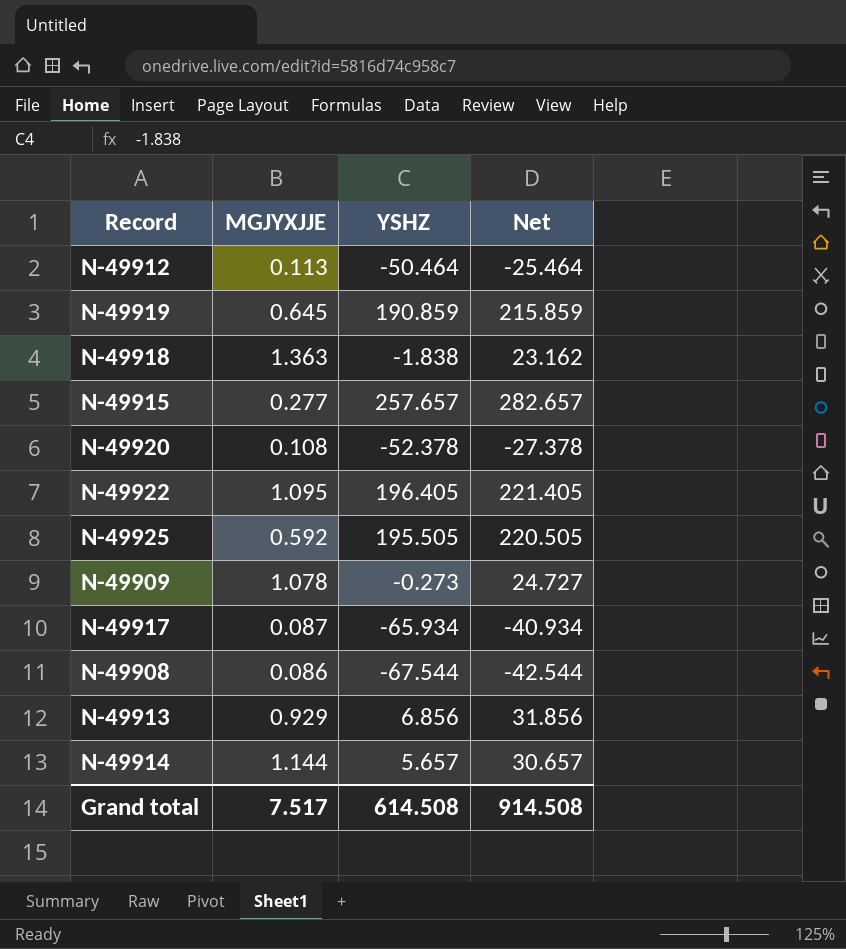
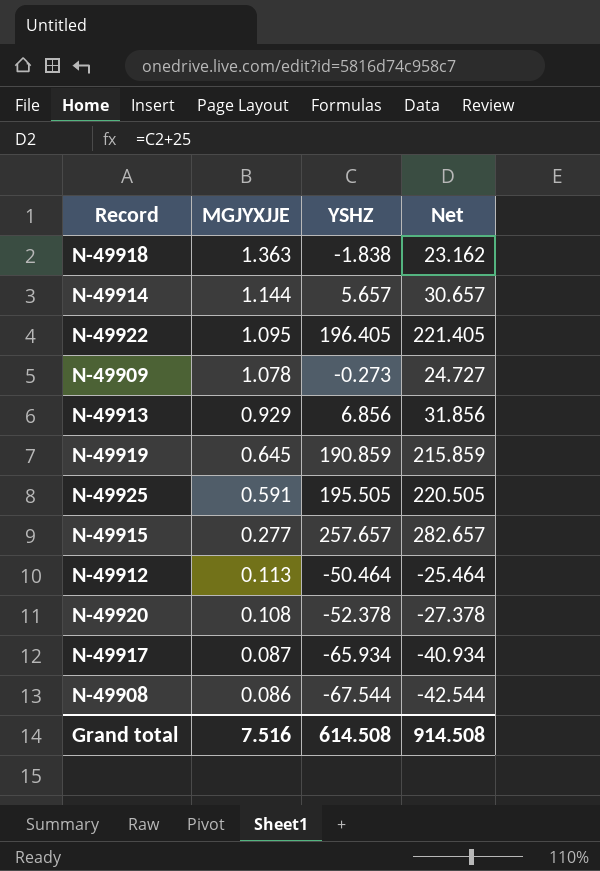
row order: none -> MGJYXJJE descending
N-49925 | MGJYXJJE: 0.592 -> 0.591
Grand total | MGJYXJJE: 7.517 -> 7.516

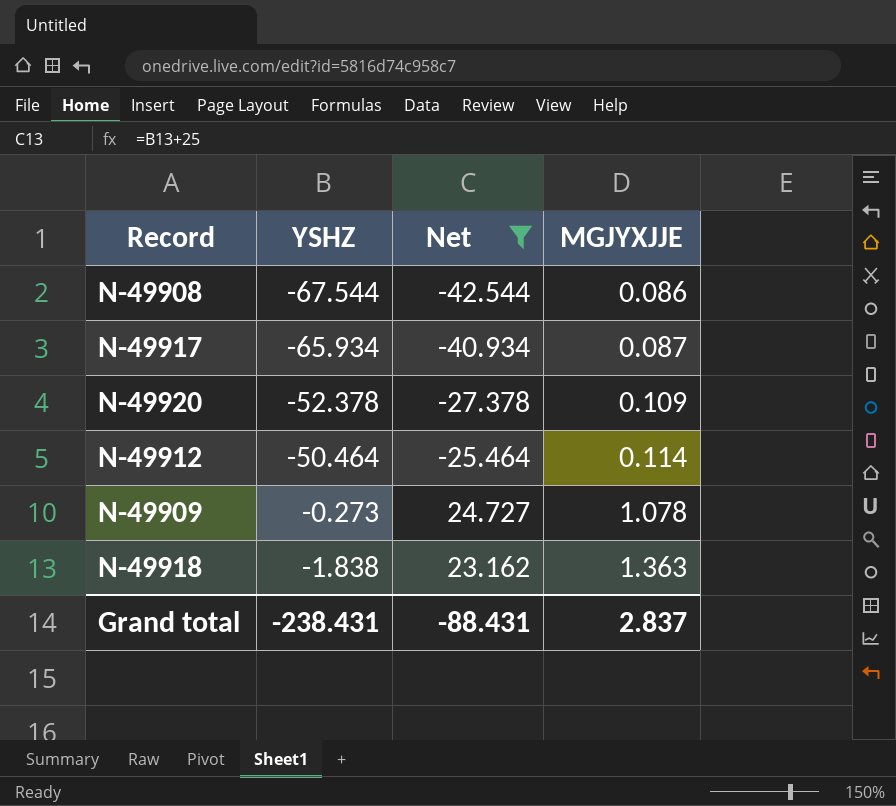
filter: none -> Net <= 24.727
row order: MGJYXJJE descending -> MGJYXJJE ascending
column MGJYXJJE | position: 2 -> 4
N-49920 | MGJYXJJE: 0.108 -> 0.109
N-49912 | MGJYXJJE: 0.113 -> 0.114
Grand total | YSHZ: 614.508 -> -238.431
Grand total | Net: 914.508 -> -88.431
Grand total | MGJYXJJE: 7.516 -> 2.837

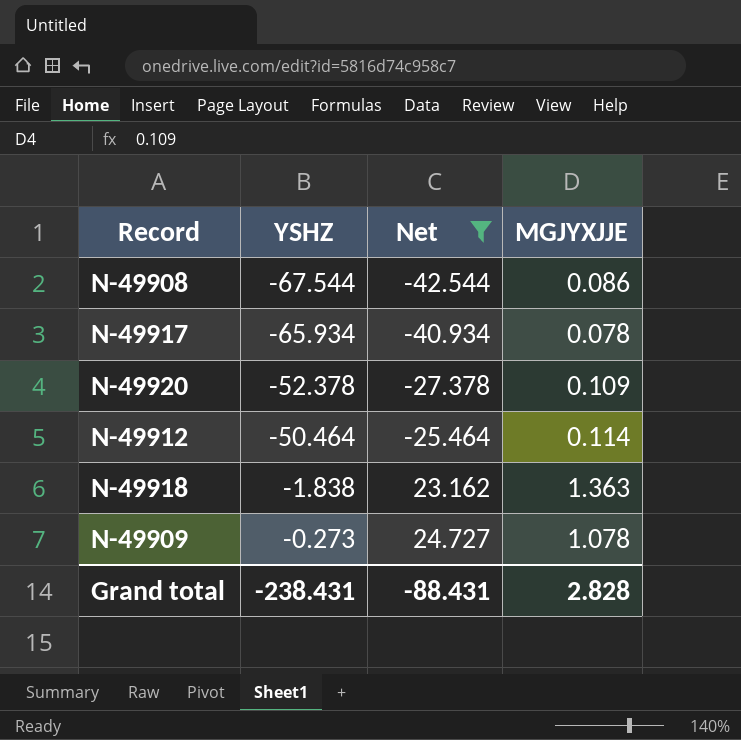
row order: MGJYXJJE ascending -> YSHZ ascending
N-49917 | MGJYXJJE: 0.087 -> 0.078
Grand total | MGJYXJJE: 2.837 -> 2.828

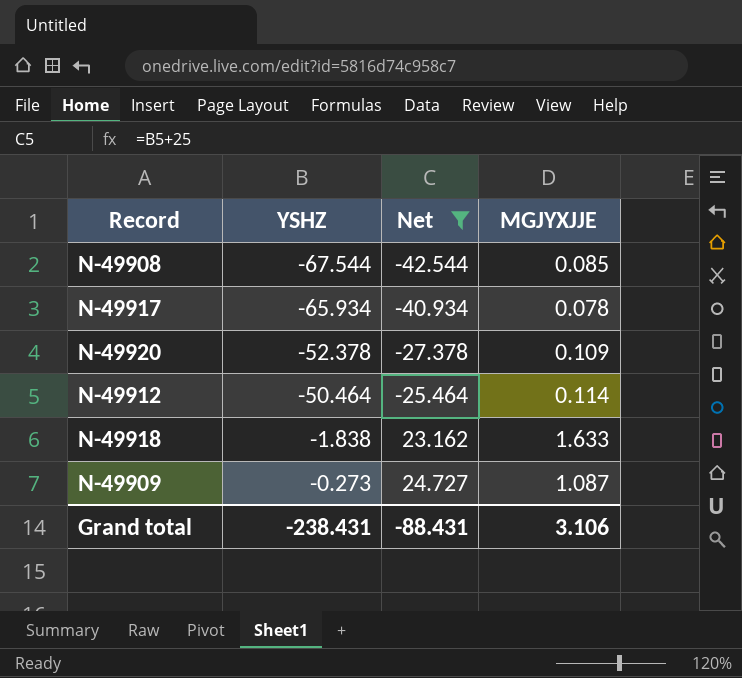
N-49908 | MGJYXJJE: 0.086 -> 0.085
N-49918 | MGJYXJJE: 1.363 -> 1.633
N-49909 | MGJYXJJE: 1.078 -> 1.087
Grand total | MGJYXJJE: 2.828 -> 3.106

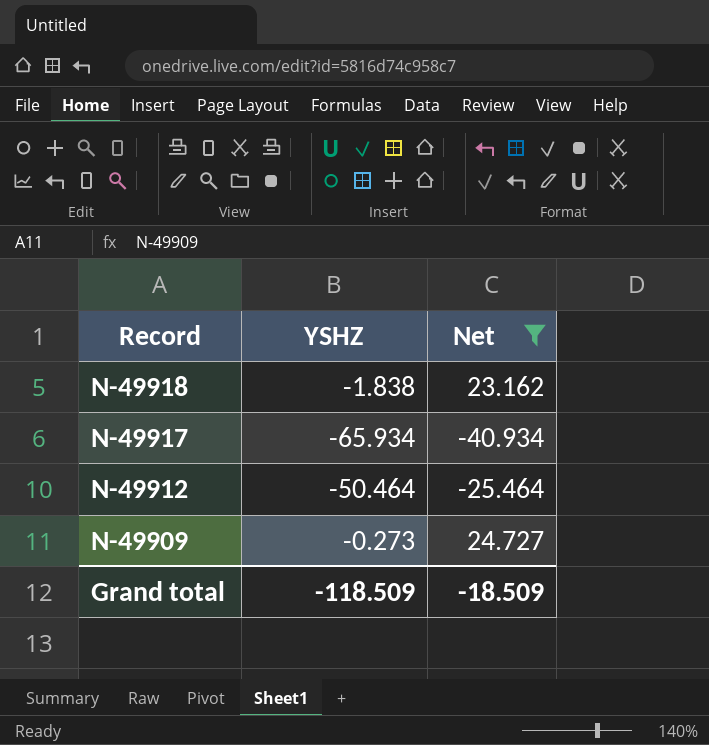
row order: YSHZ ascending -> Record descending
column MGJYXJJE | position: 4 -> none
row N-49908: -67.544 | -42.544 | 0.085 -> none
row N-49920: -52.378 | -27.378 | 0.109 -> none
Grand total | YSHZ: -238.431 -> -118.509
Grand total | Net: -88.431 -> -18.509

